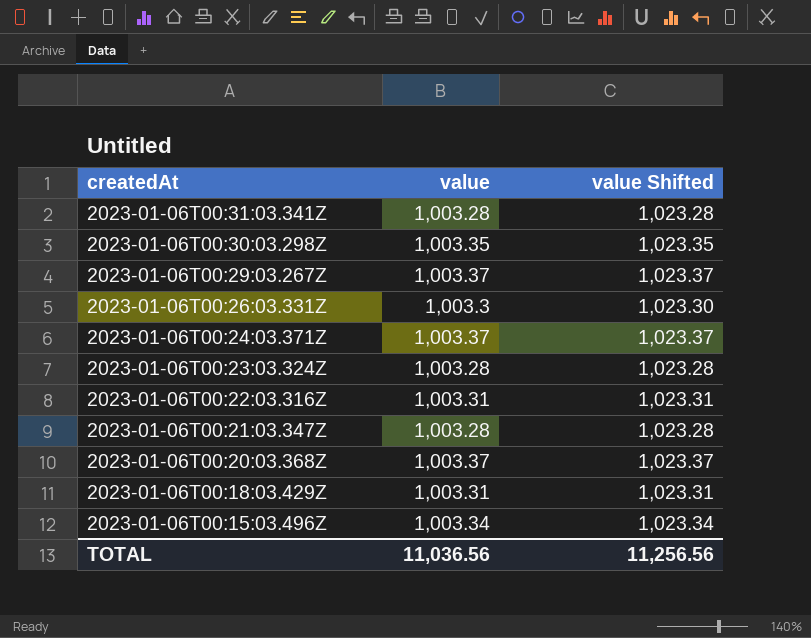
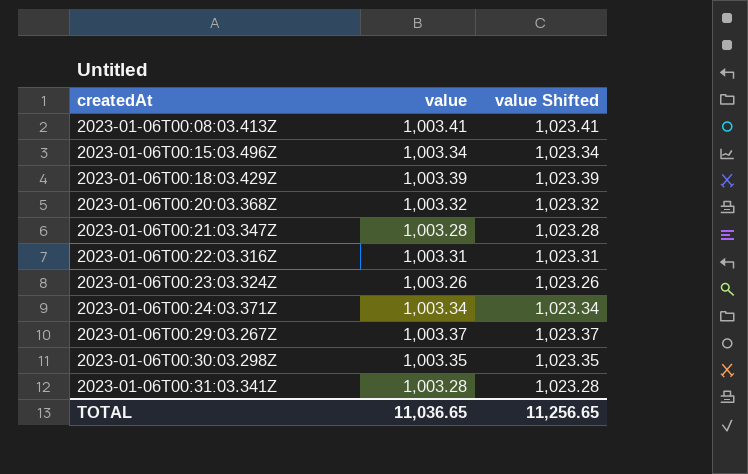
row order: createdAt descending -> createdAt ascending
row 2023-01-06T00:26:03.331Z: 1,003.3 | 1,023.30 -> none
row 2023-01-06T00:08:03.413Z: none -> 1,003.41 | 1,023.41
2023-01-06T00:18:03.429Z | value: 1,003.31 -> 1,003.39
2023-01-06T00:18:03.429Z | value Shifted: 1,023.31 -> 1,023.39
2023-01-06T00:20:03.368Z | value: 1,003.37 -> 1,003.32
2023-01-06T00:20:03.368Z | value Shifted: 1,023.37 -> 1,023.32
2023-01-06T00:23:03.324Z | value: 1,003.28 -> 1,003.26
2023-01-06T00:23:03.324Z | value Shifted: 1,023.28 -> 1,023.26
2023-01-06T00:24:03.371Z | value: 1,003.37 -> 1,003.34
2023-01-06T00:24:03.371Z | value Shifted: 1,023.37 -> 1,023.34
TOTAL | value: 11,036.56 -> 11,036.65
TOTAL | value Shifted: 11,256.56 -> 11,256.65

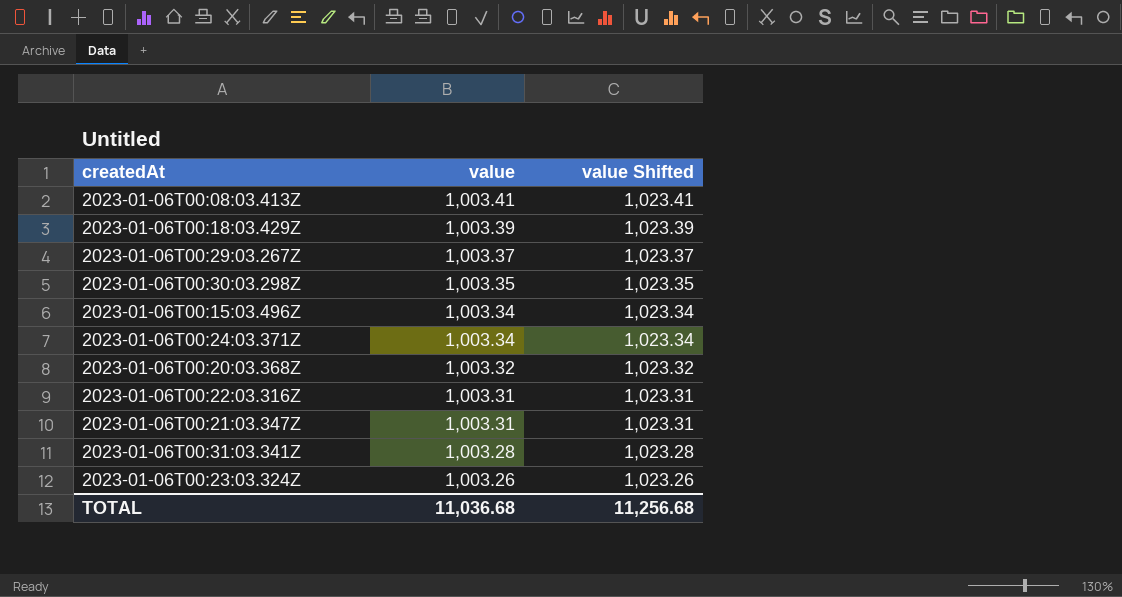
row order: createdAt ascending -> value descending
2023-01-06T00:21:03.347Z | value: 1,003.28 -> 1,003.31
2023-01-06T00:21:03.347Z | value Shifted: 1,023.28 -> 1,023.31
TOTAL | value: 11,036.65 -> 11,036.68
TOTAL | value Shifted: 11,256.65 -> 11,256.68

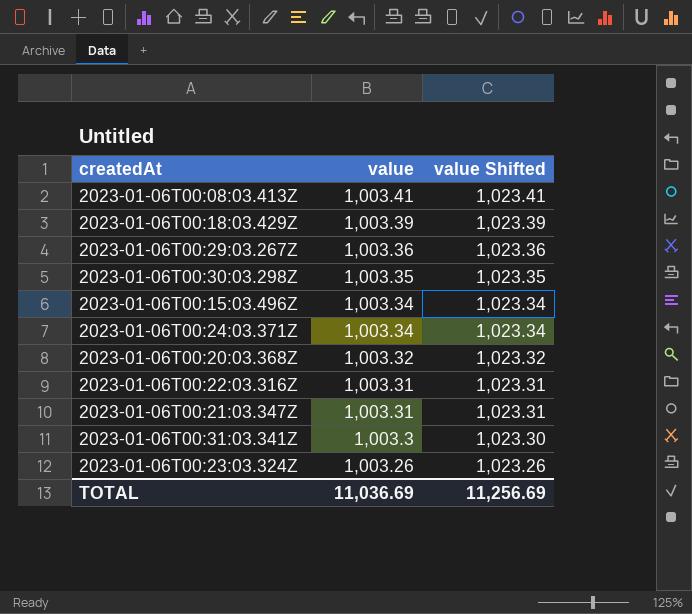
2023-01-06T00:29:03.267Z | value: 1,003.37 -> 1,003.36
2023-01-06T00:29:03.267Z | value Shifted: 1,023.37 -> 1,023.36
2023-01-06T00:31:03.341Z | value: 1,003.28 -> 1,003.3
2023-01-06T00:31:03.341Z | value Shifted: 1,023.28 -> 1,023.30
TOTAL | value: 11,036.68 -> 11,036.69
TOTAL | value Shifted: 11,256.68 -> 11,256.69

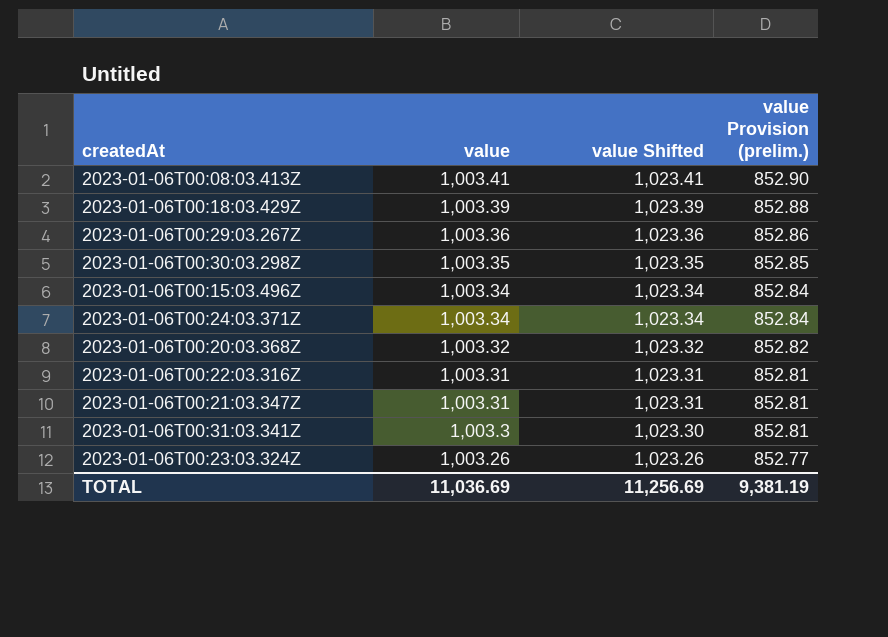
column value Provision (prelim.) | formula: none -> [value] * 0.85

